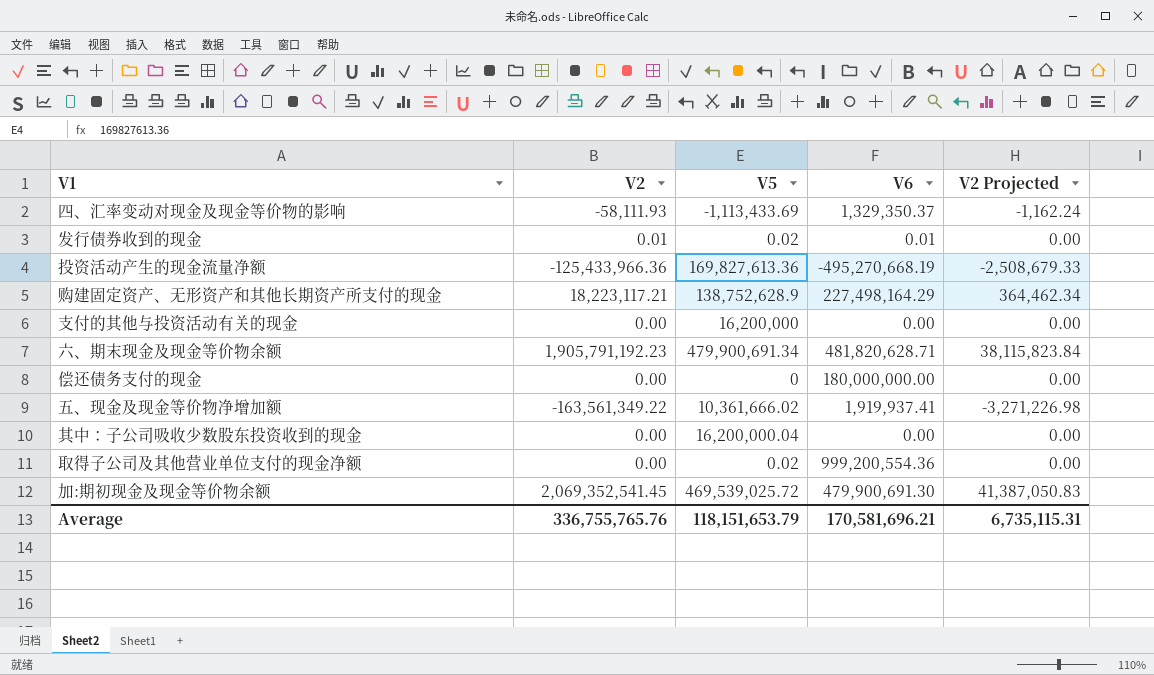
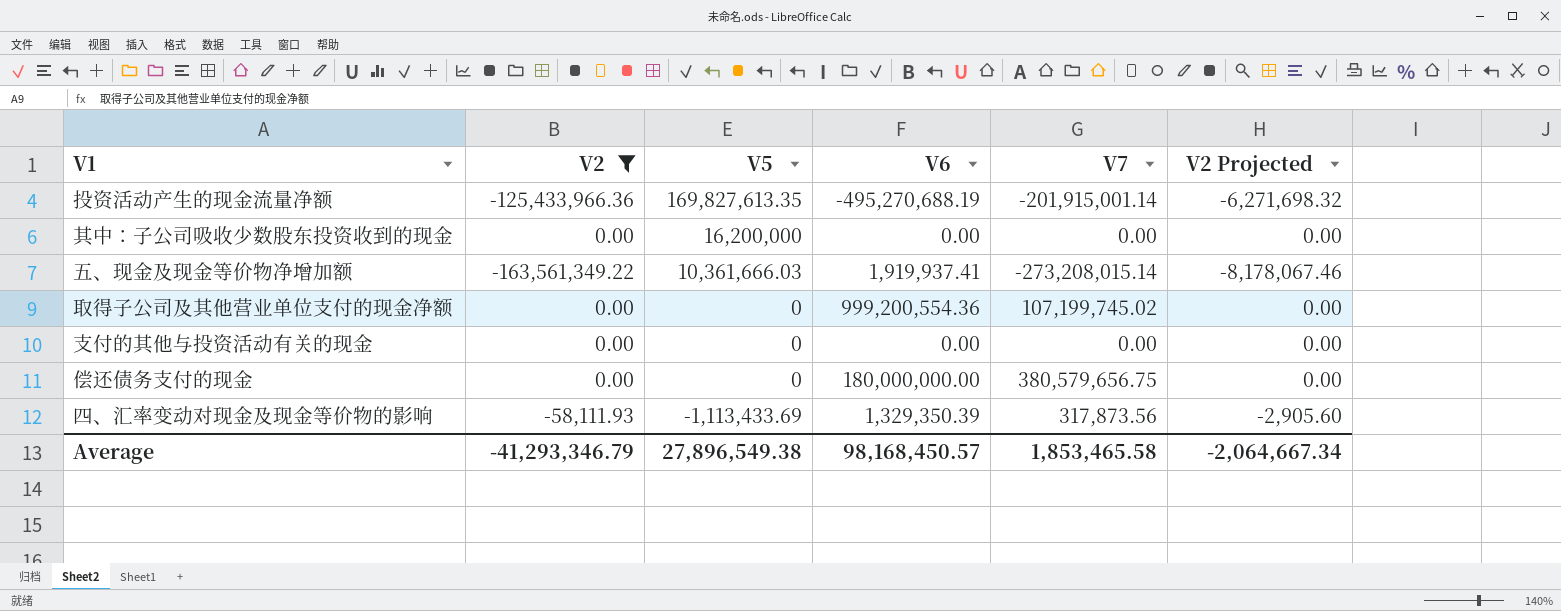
filter: none -> V2 <= 0.00
row order: none -> V5 descending
column V7 | position: none -> 5
column V2 Projected | formula: [V2] * 0.02 -> [V2] * 0.05
投资活动产生的现金流量净额 | V5: 169,827,613.36 -> 169,827,613.35
投资活动产生的现金流量净额 | V6: -495,270,668.19 -> -495,270,688.19
其中：子公司吸收少数股东投资收到的现金 | V5: 16,200,000.04 -> 16,200,000
五、现金及现金等价物净增加额 | V5: 10,361,666.02 -> 10,361,666.03
取得子公司及其他营业单位支付的现金净额 | V5: 0.02 -> 0
支付的其他与投资活动有关的现金 | V5: 16,200,000 -> 0
四、汇率变动对现金及现金等价物的影响 | V6: 1,329,350.37 -> 1,329,350.39
Average | V2: 336,755,765.76 -> -41,293,346.79
Average | V5: 118,151,653.79 -> 27,896,549.38
Average | V6: 170,581,696.21 -> 98,168,450.57
Average | V2 Projected: 6,735,115.31 -> -2,064,667.34

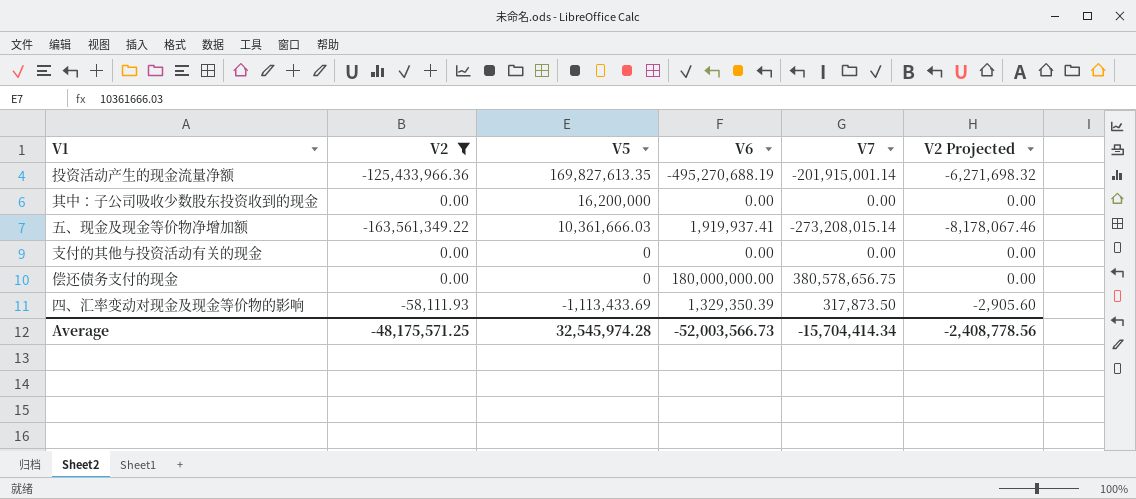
row 取得子公司及其他营业单位支付的现金净额: 0.00 | 0 | 999,200,554.36 | 107,199,745.02 | 0.00 -> none
偿还债务支付的现金 | V7: 380,579,656.75 -> 380,578,656.75
四、汇率变动对现金及现金等价物的影响 | V7: 317,873.56 -> 317,873.50
Average | V2: -41,293,346.79 -> -48,175,571.25
Average | V5: 27,896,549.38 -> 32,545,974.28
Average | V6: 98,168,450.57 -> -52,003,566.73
Average | V7: 1,853,465.58 -> -15,704,414.34
Average | V2 Projected: -2,064,667.34 -> -2,408,778.56

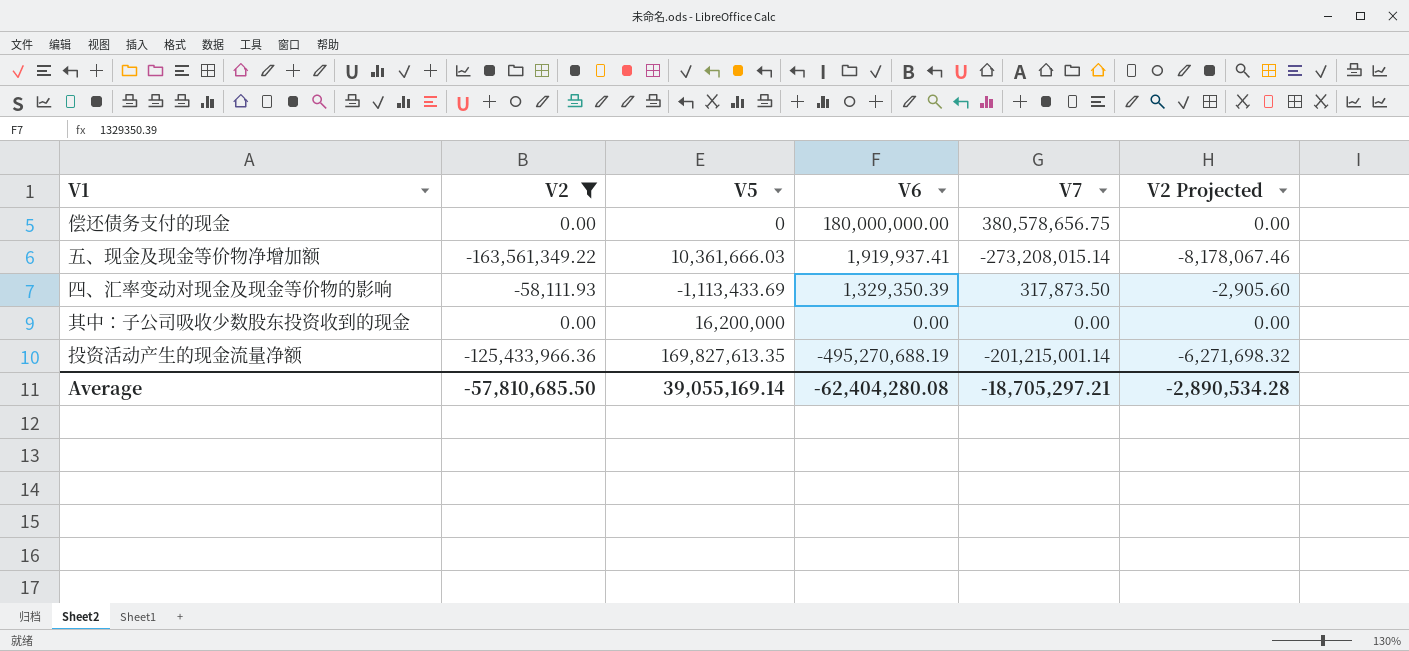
row order: V5 descending -> V6 descending
row 支付的其他与投资活动有关的现金: 0.00 | 0 | 0.00 | 0.00 | 0.00 -> none
投资活动产生的现金流量净额 | V7: -201,915,001.14 -> -201,215,001.14
Average | V2: -48,175,571.25 -> -57,810,685.50
Average | V5: 32,545,974.28 -> 39,055,169.14
Average | V6: -52,003,566.73 -> -62,404,280.08
Average | V7: -15,704,414.34 -> -18,705,297.21
Average | V2 Projected: -2,408,778.56 -> -2,890,534.28

